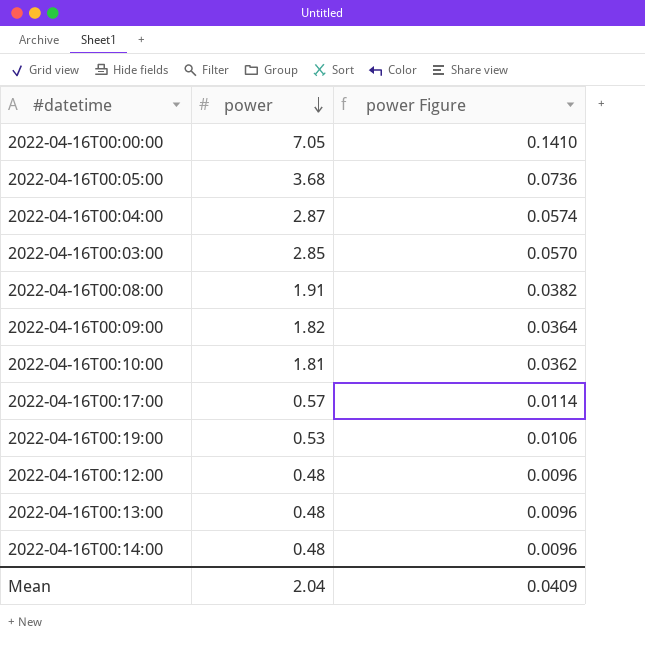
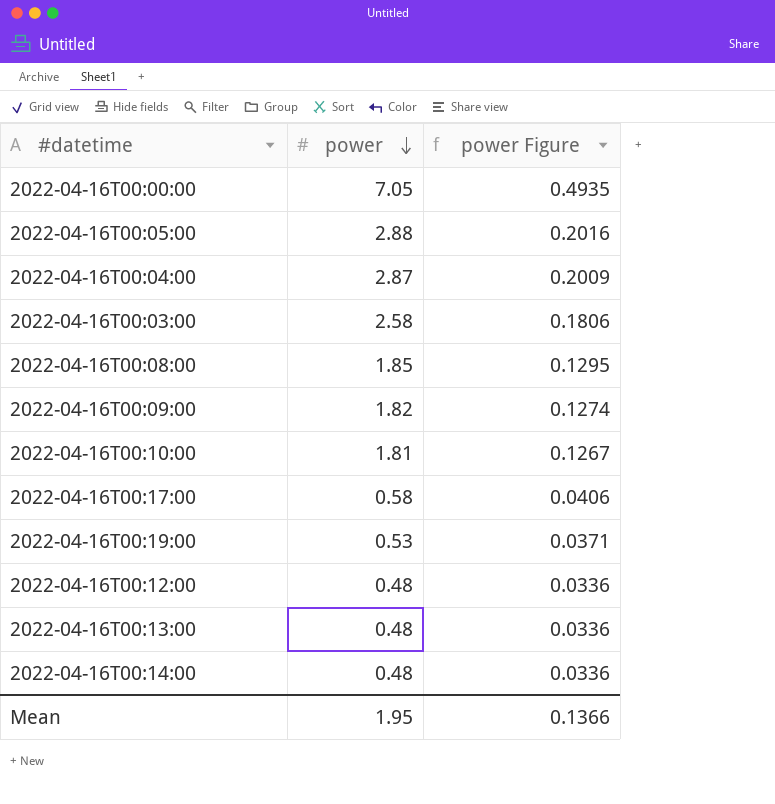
column power Figure | formula: [power] * 0.02 -> [power] * 0.07
2022-04-16T00:05:00 | power: 3.68 -> 2.88
2022-04-16T00:03:00 | power: 2.85 -> 2.58
2022-04-16T00:08:00 | power: 1.91 -> 1.85
2022-04-16T00:17:00 | power: 0.57 -> 0.58
Mean | power: 2.04 -> 1.95
Mean | power Figure: 0.0409 -> 0.1366

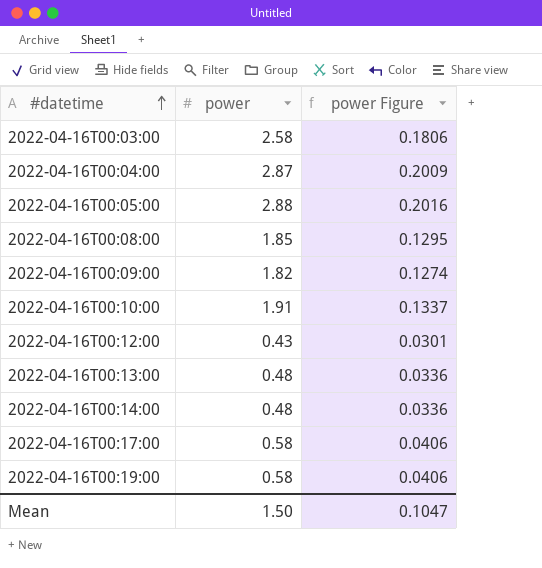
row order: power descending -> #datetime ascending
row 2022-04-16T00:00:00: 7.05 | 0.4935 -> none
2022-04-16T00:10:00 | power: 1.81 -> 1.91
2022-04-16T00:10:00 | power Figure: 0.1267 -> 0.1337
2022-04-16T00:12:00 | power: 0.48 -> 0.43
2022-04-16T00:12:00 | power Figure: 0.0336 -> 0.0301
2022-04-16T00:19:00 | power: 0.53 -> 0.58
2022-04-16T00:19:00 | power Figure: 0.0371 -> 0.0406
Mean | power: 1.95 -> 1.50
Mean | power Figure: 0.1366 -> 0.1047

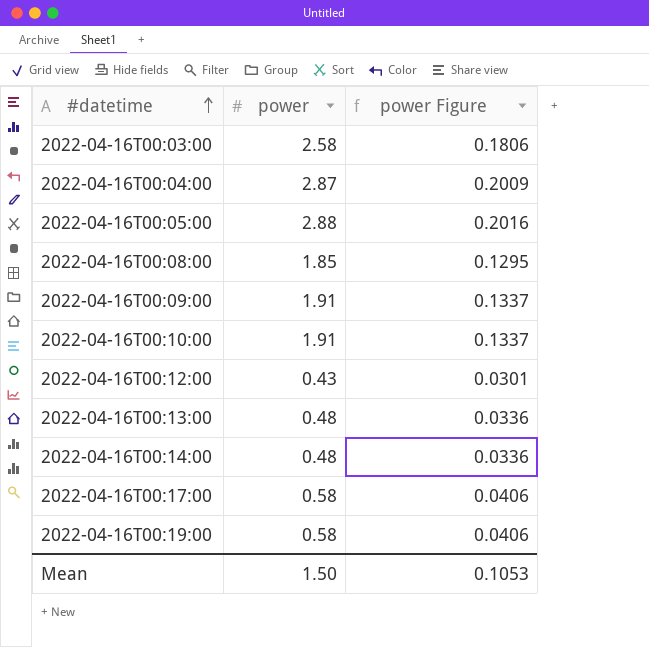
2022-04-16T00:09:00 | power: 1.82 -> 1.91
2022-04-16T00:09:00 | power Figure: 0.1274 -> 0.1337
Mean | power Figure: 0.1047 -> 0.1053

